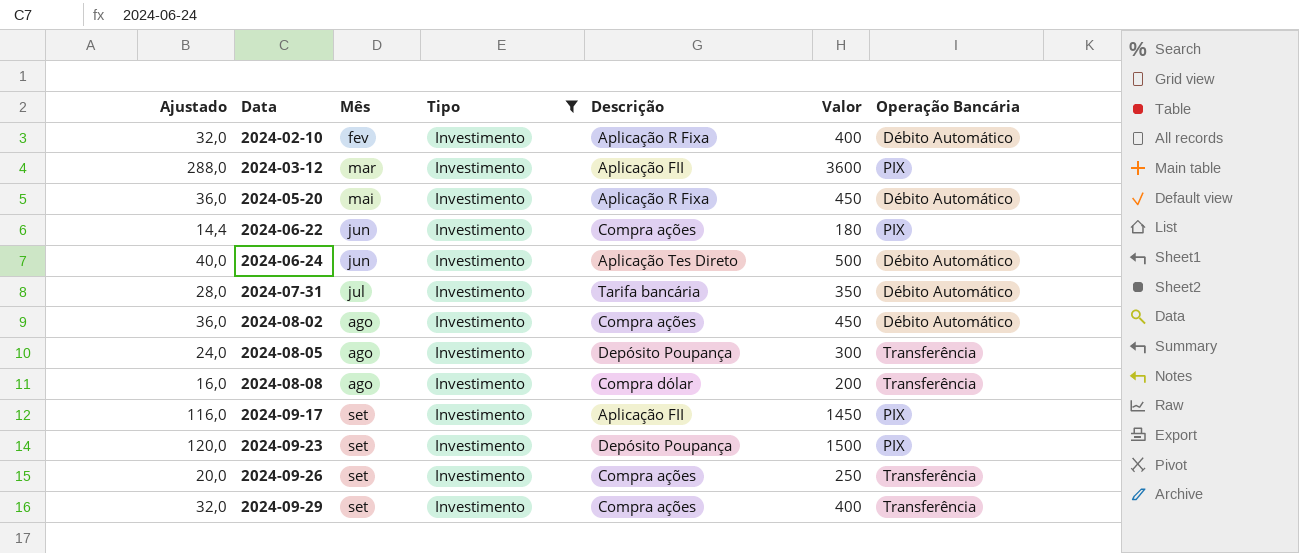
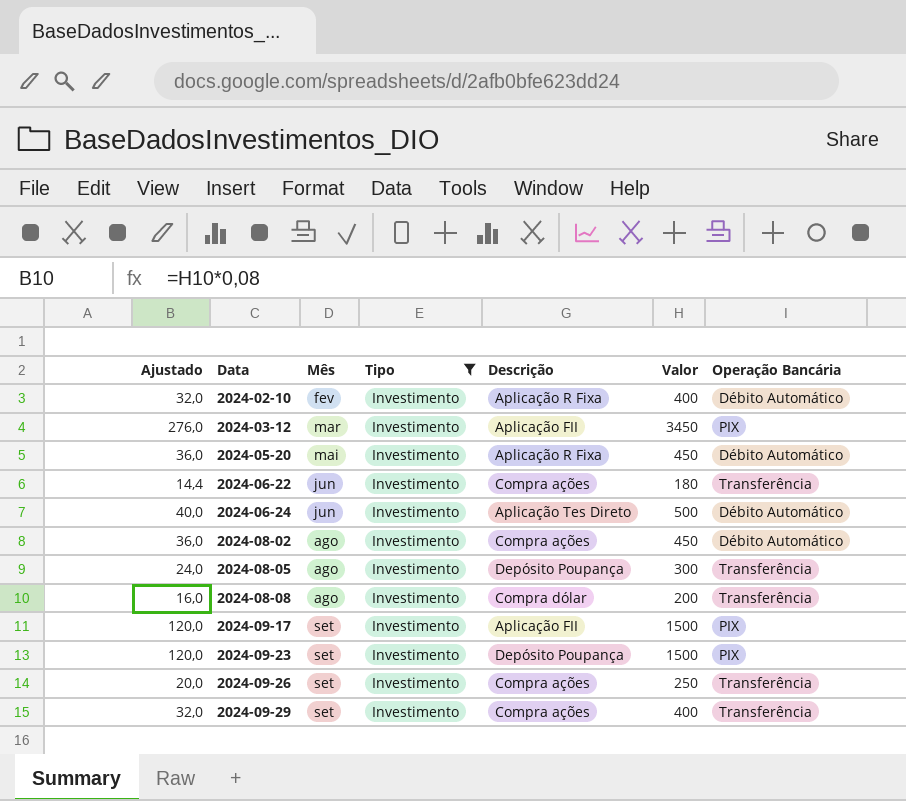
row 2024-07-31: 28,0 | jul | Investimento | Tarifa bancária | 350 | Débito Automático -> none
2024-03-12 | Ajustado: 288,0 -> 276,0
2024-03-12 | Valor: 3600 -> 3450
2024-06-22 | Operação Bancária: PIX -> Transferência
2024-09-17 | Ajustado: 116,0 -> 120,0
2024-09-17 | Valor: 1450 -> 1500

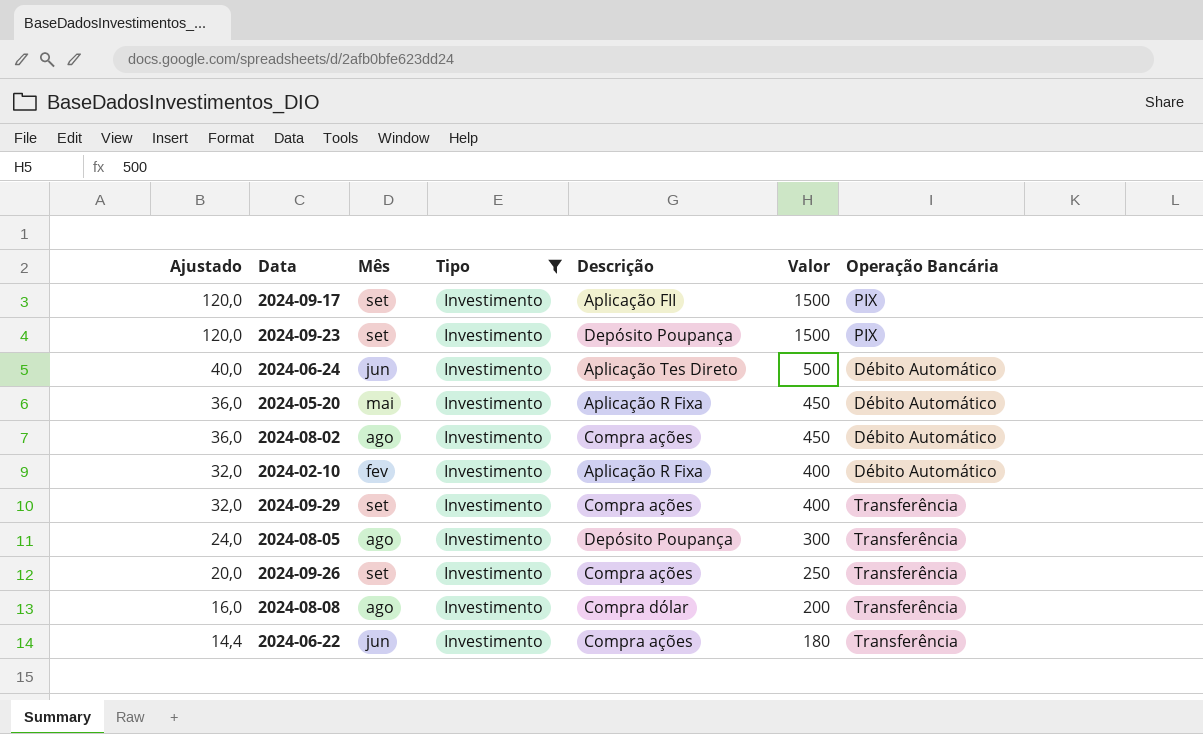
row order: Data ascending -> Ajustado descending
row 2024-03-12: 276,0 | mar | Investimento | Aplicação FII | 3450 | PIX -> none

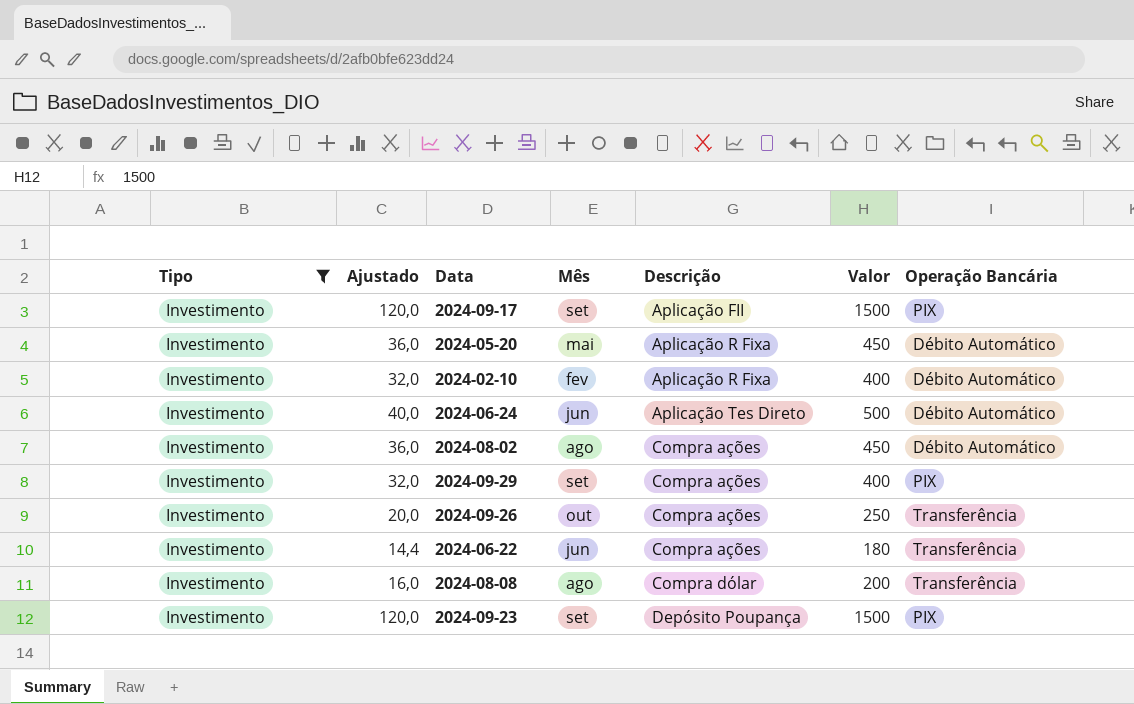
row order: Ajustado descending -> Descrição ascending
column Tipo | position: 4 -> 1
row 2024-08-05: 24,0 | ago | Investimento | Depósito Poupança | 300 | Transferência -> none
2024-09-29 | Operação Bancária: Transferência -> PIX
2024-09-26 | Mês: set -> out

